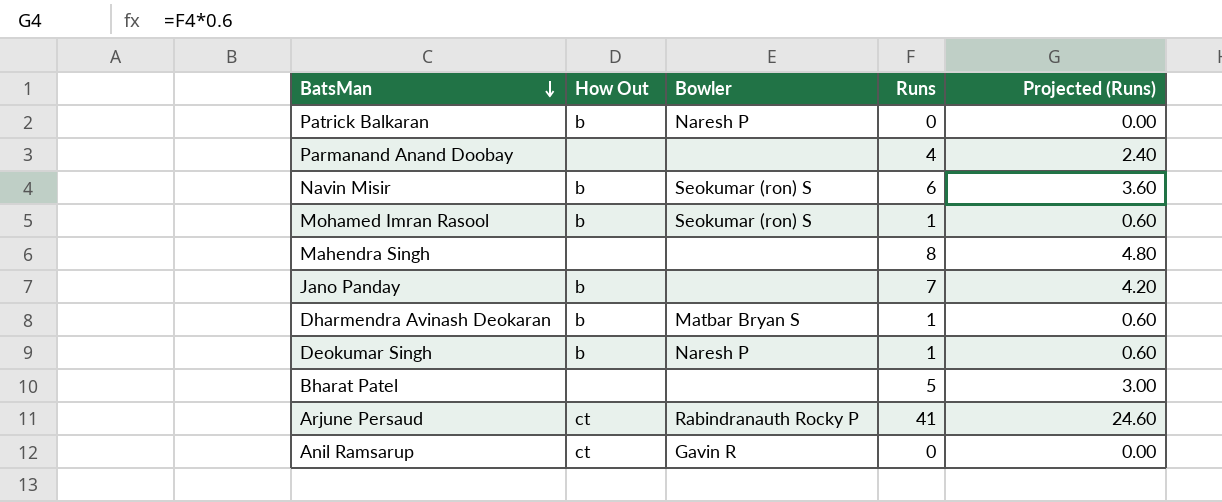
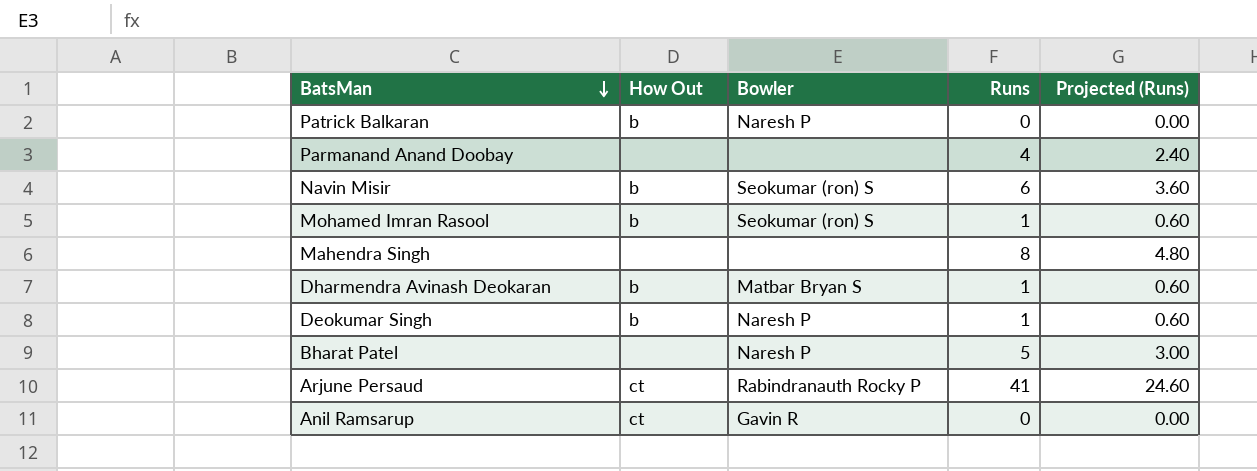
row Jano Panday: b | none | 7 | 4.20 -> none
Bharat Patel | Bowler: none -> Naresh P

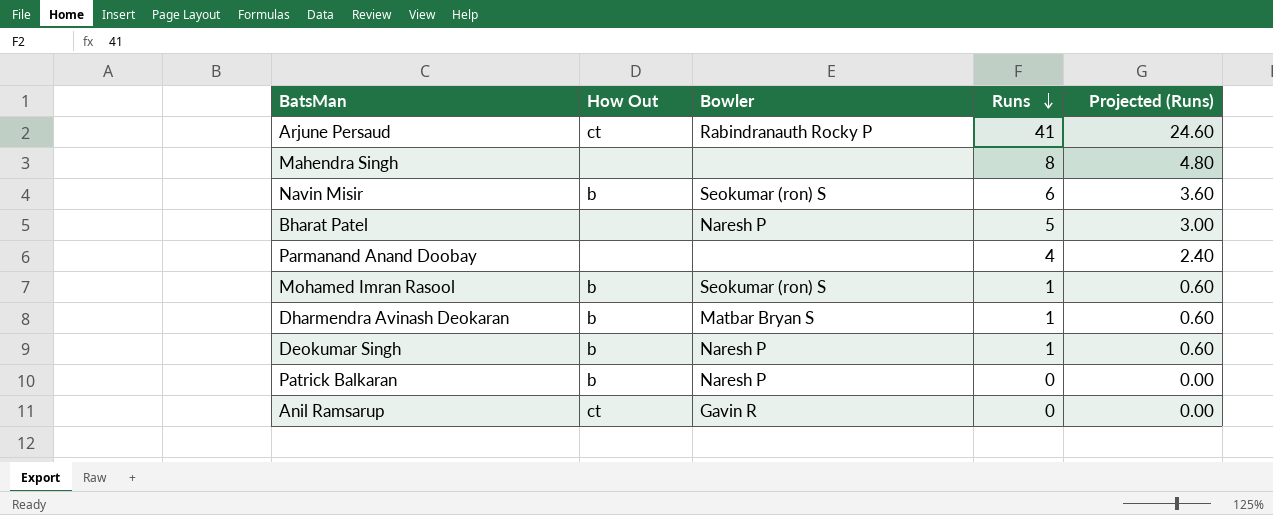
row order: BatsMan descending -> Runs descending

